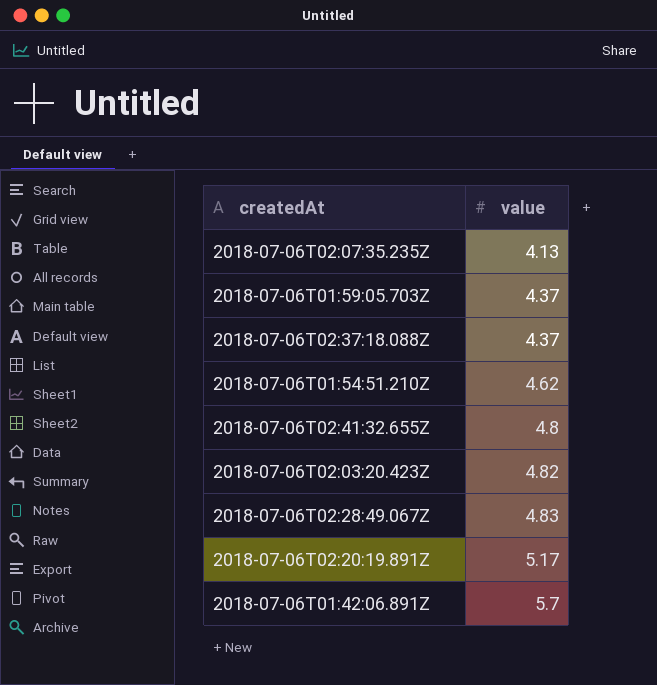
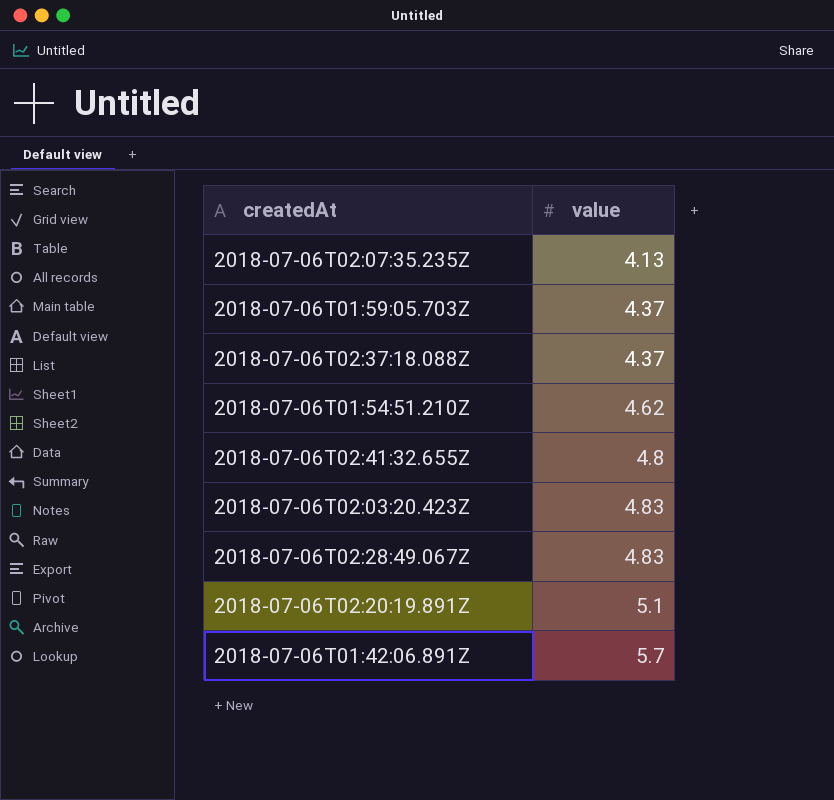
2018-07-06T02:03:20.423Z | value: 4.82 -> 4.83
2018-07-06T02:20:19.891Z | value: 5.17 -> 5.1

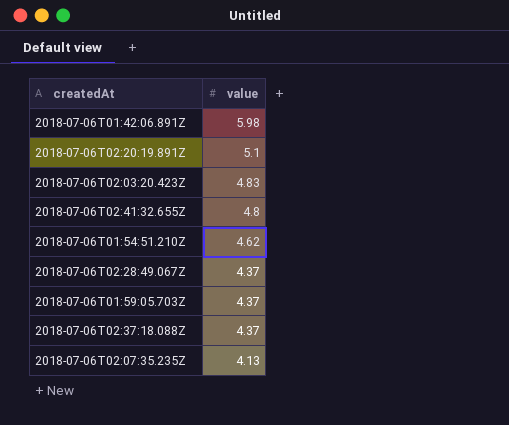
row order: value ascending -> value descending
2018-07-06T01:42:06.891Z | value: 5.7 -> 5.98
2018-07-06T02:28:49.067Z | value: 4.83 -> 4.37

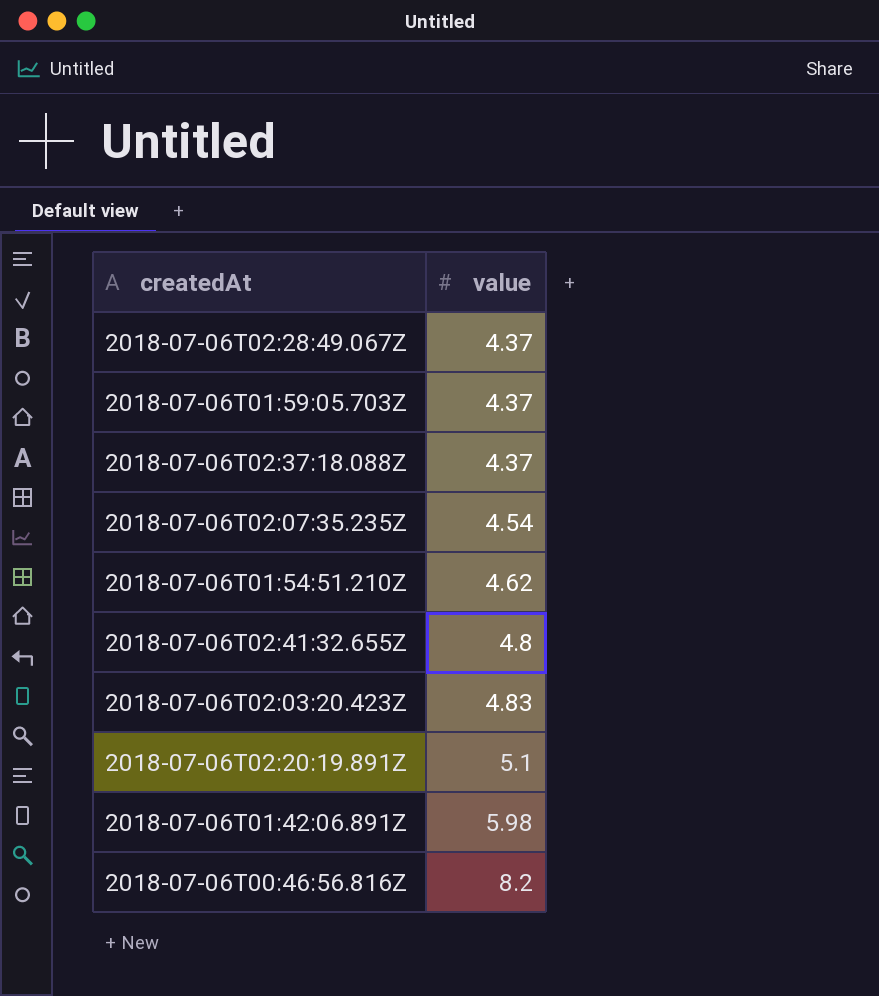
row order: value descending -> value ascending
2018-07-06T02:07:35.235Z | value: 4.13 -> 4.54
row 2018-07-06T00:46:56.816Z: none -> 8.2

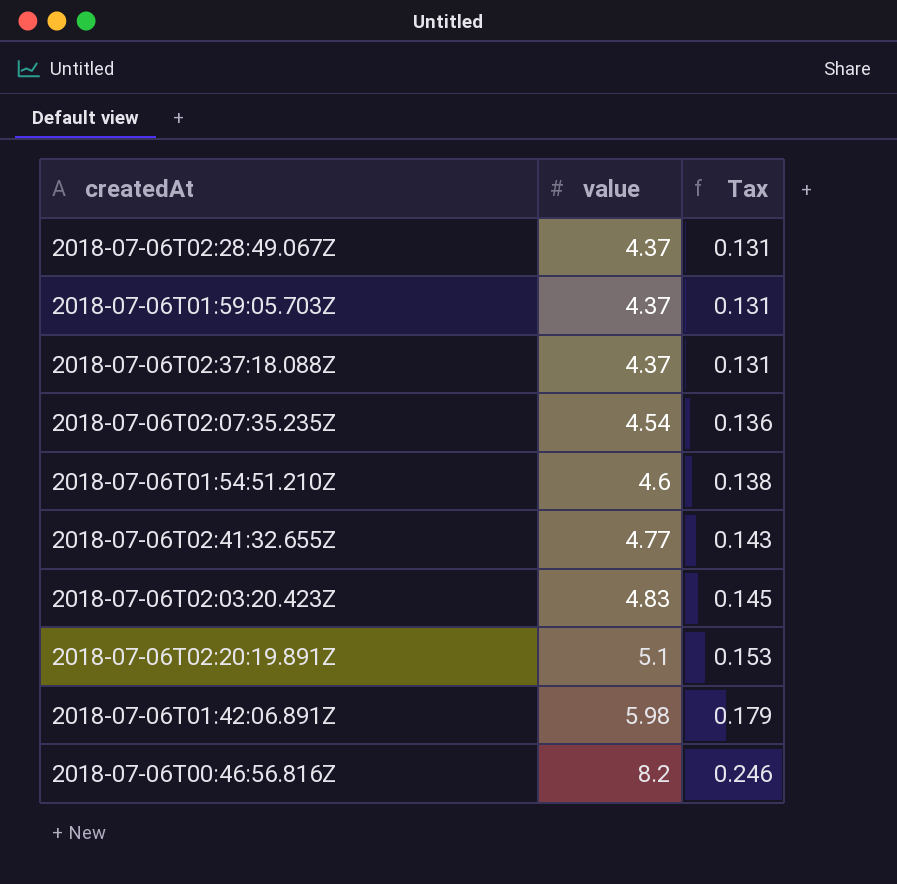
column Tax | formula: none -> [value] * 0.03
2018-07-06T01:54:51.210Z | value: 4.62 -> 4.6
2018-07-06T02:41:32.655Z | value: 4.8 -> 4.77

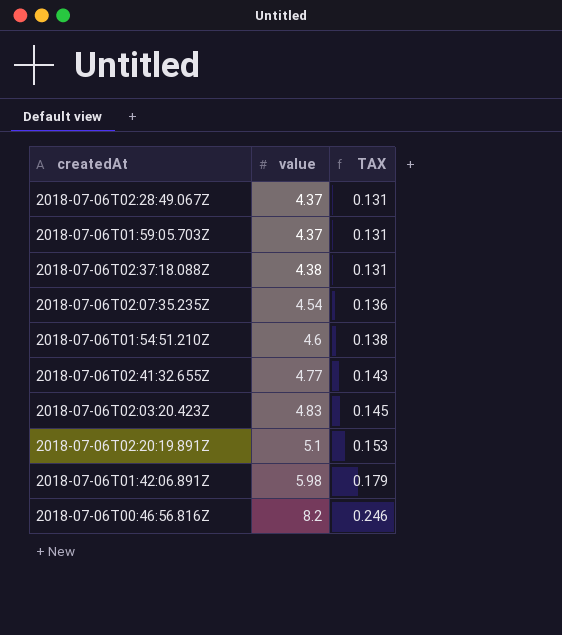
column name: Tax -> TAX
2018-07-06T02:37:18.088Z | value: 4.37 -> 4.38

